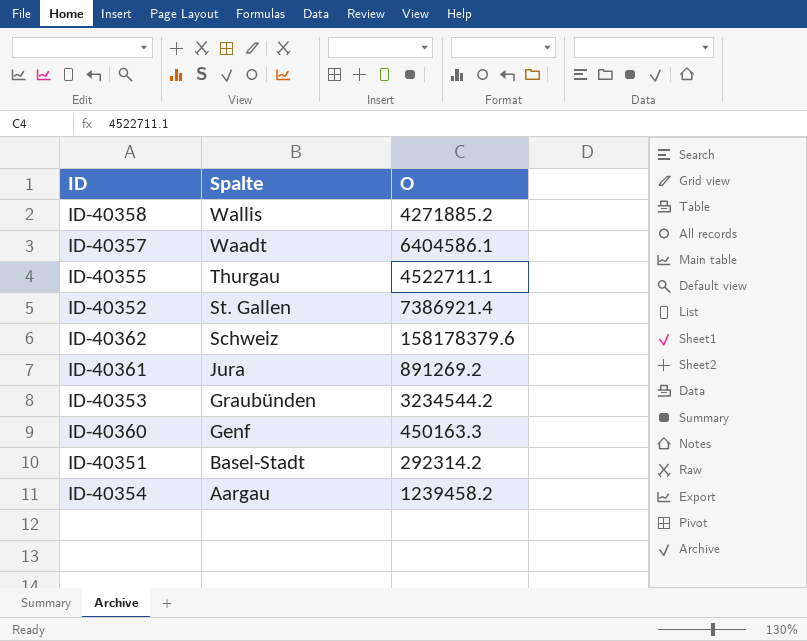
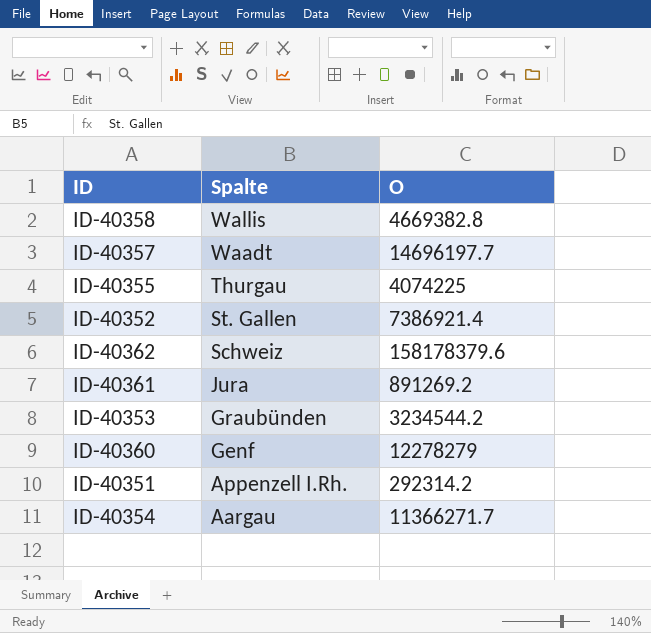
ID-40358 | O: 4271885.2 -> 4669382.8
ID-40357 | O: 6404586.1 -> 14696197.7
ID-40355 | O: 4522711.1 -> 4074225
ID-40360 | O: 450163.3 -> 12278279
ID-40351 | Spalte: Basel-Stadt -> Appenzell I.Rh.
ID-40354 | O: 1239458.2 -> 11366271.7

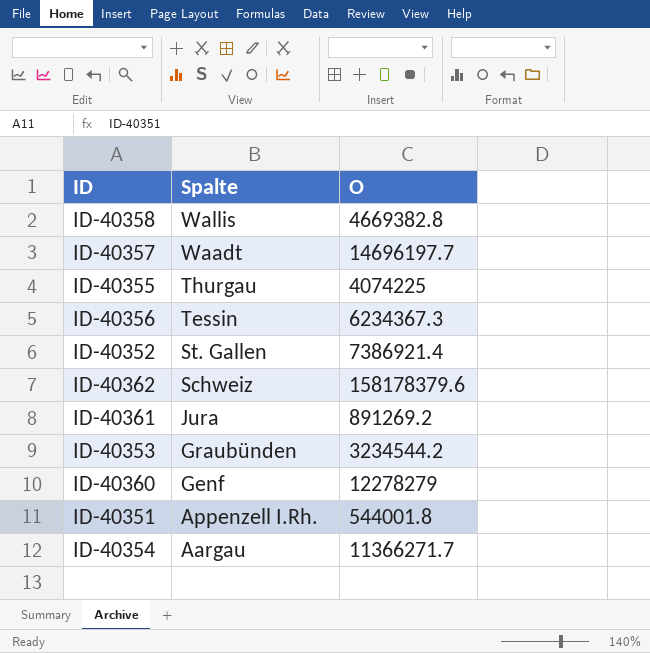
row ID-40356: none -> Tessin | 6234367.3
ID-40351 | O: 292314.2 -> 544001.8

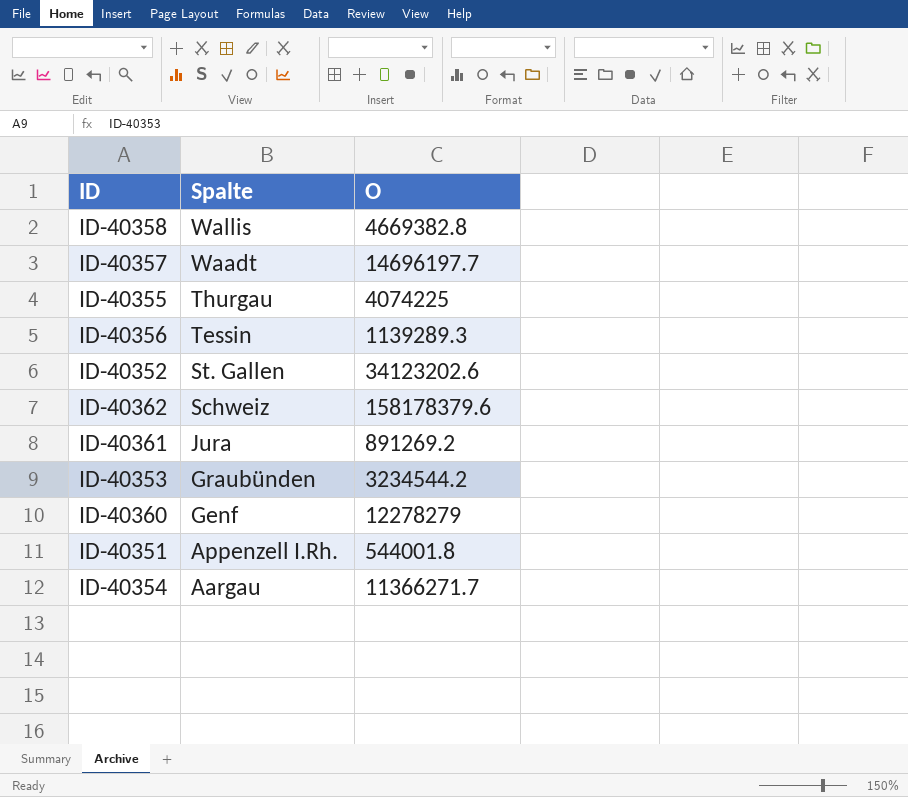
ID-40356 | O: 6234367.3 -> 1139289.3
ID-40352 | O: 7386921.4 -> 34123202.6

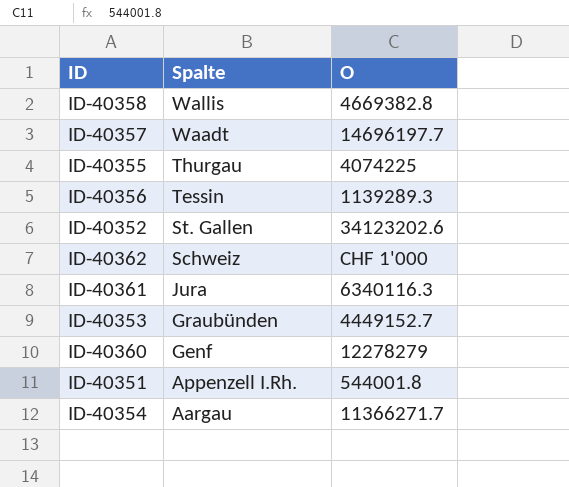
ID-40362 | O: 158178379.6 -> CHF 1'000
ID-40361 | O: 891269.2 -> 6340116.3
ID-40353 | O: 3234544.2 -> 4449152.7

